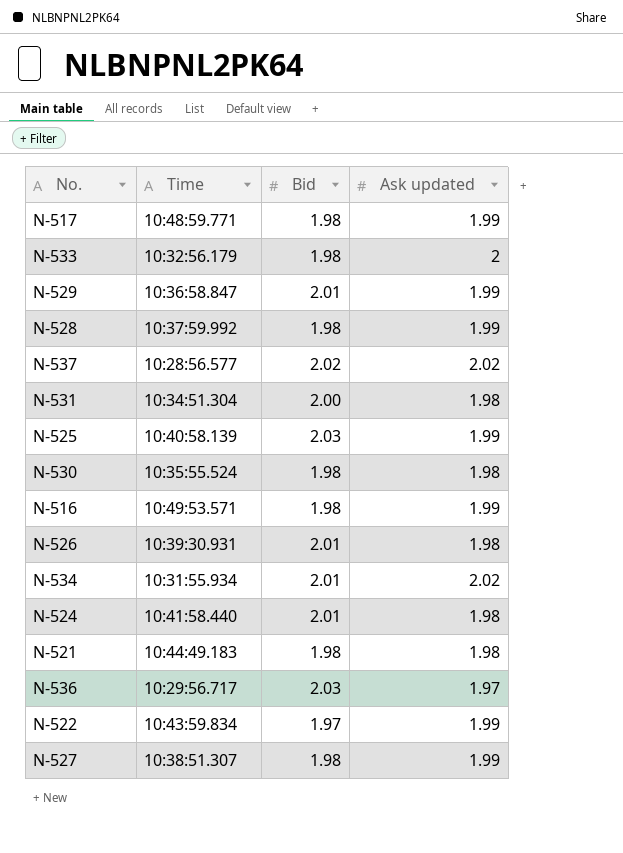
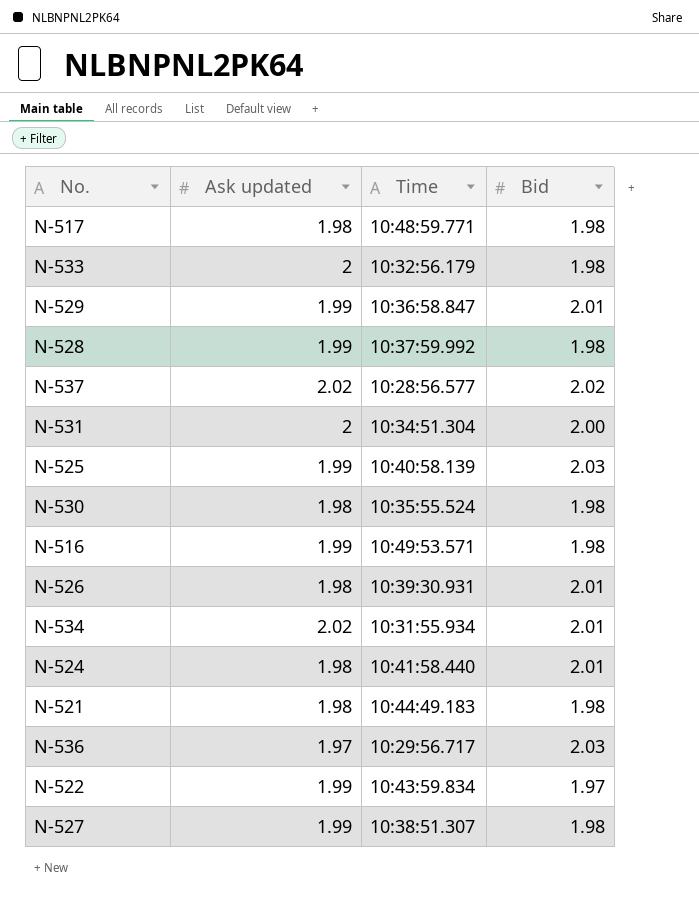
column Ask updated | position: 4 -> 2
N-517 | Ask updated: 1.99 -> 1.98
N-531 | Ask updated: 1.98 -> 2

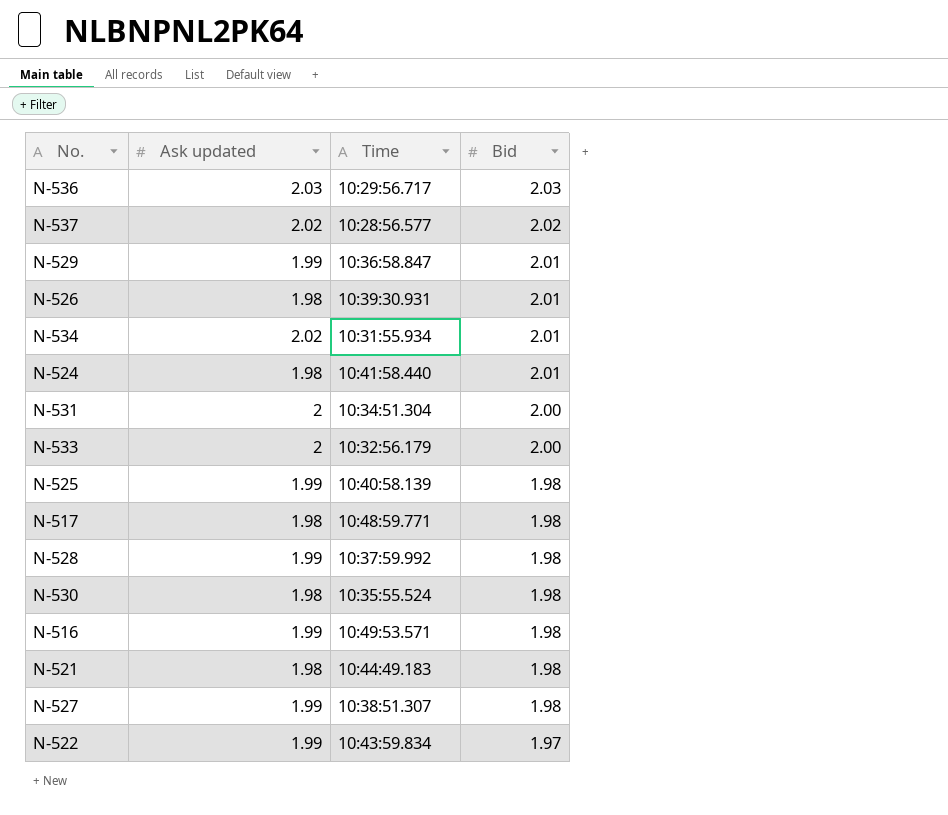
row order: none -> Bid descending
N-536 | Ask updated: 1.97 -> 2.03
N-533 | Bid: 1.98 -> 2.00
N-525 | Bid: 2.03 -> 1.98

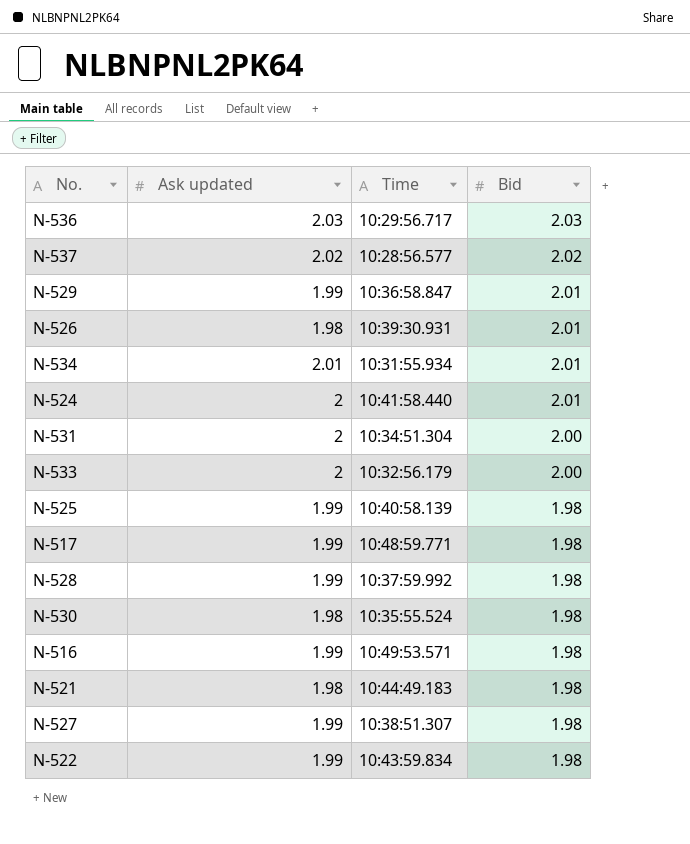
N-534 | Ask updated: 2.02 -> 2.01
N-524 | Ask updated: 1.98 -> 2
N-517 | Ask updated: 1.98 -> 1.99
N-522 | Bid: 1.97 -> 1.98

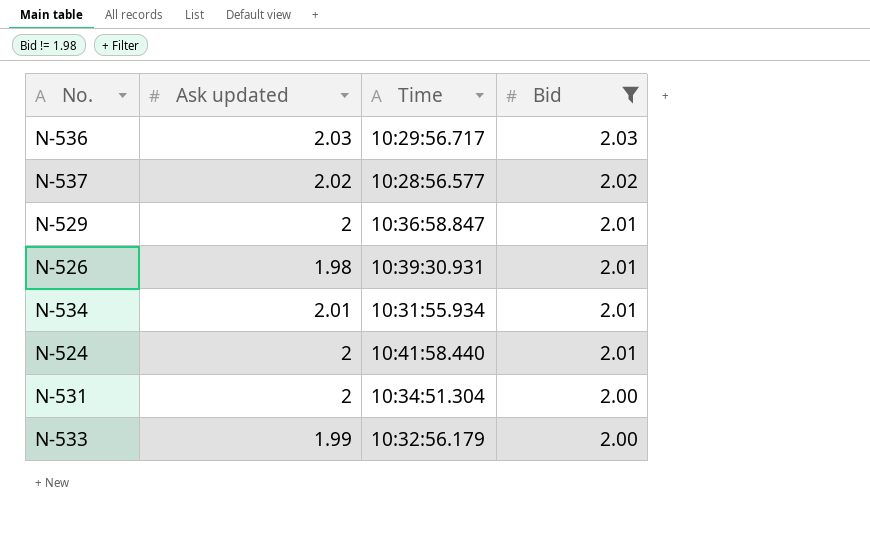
filter: none -> Bid != 1.98
N-529 | Ask updated: 1.99 -> 2
N-533 | Ask updated: 2 -> 1.99

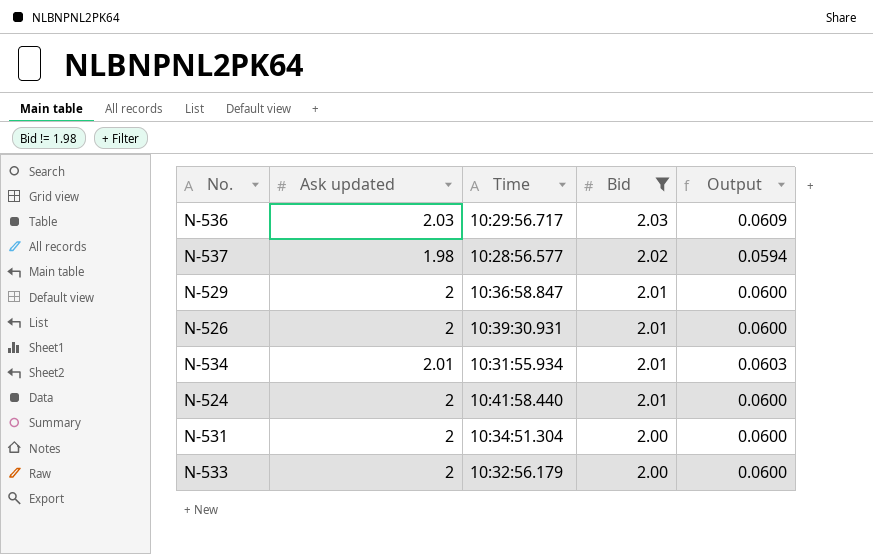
column Output | formula: none -> [Ask updated] * 0.03
N-537 | Ask updated: 2.02 -> 1.98
N-526 | Ask updated: 1.98 -> 2
N-533 | Ask updated: 1.99 -> 2

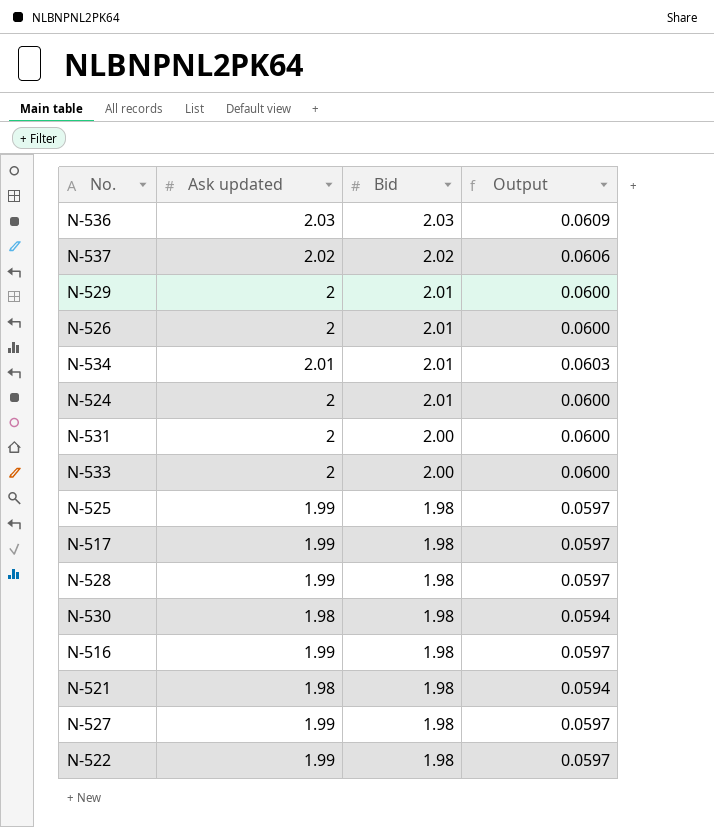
filter: Bid != 1.98 -> none
column Time | position: 3 -> none
N-537 | Ask updated: 1.98 -> 2.02
N-537 | Output: 0.0594 -> 0.0606

